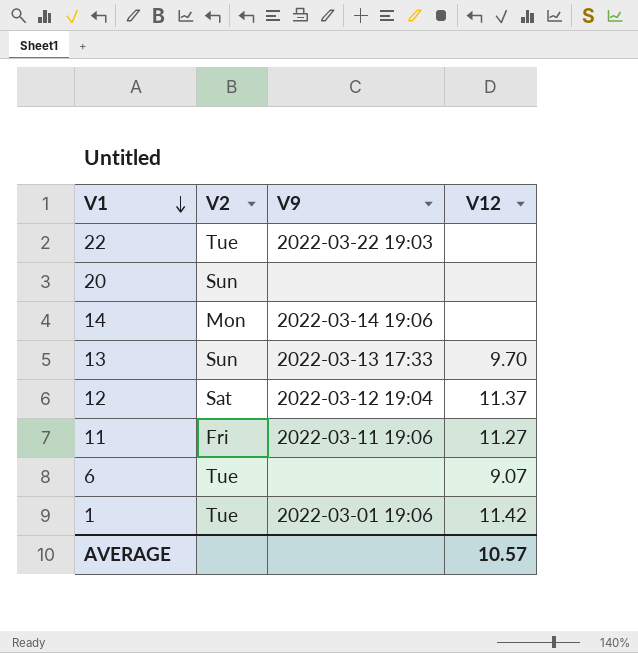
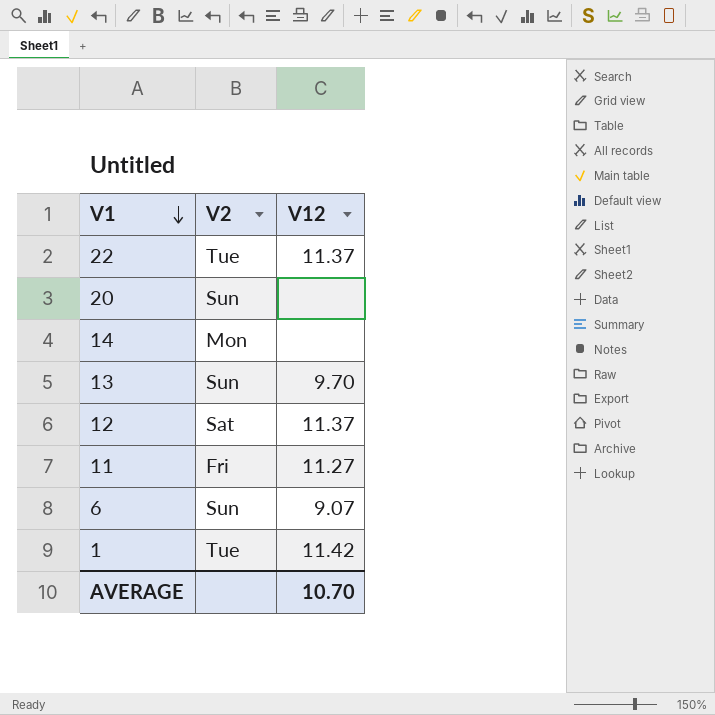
column V9 | position: 3 -> none
22 | V12: none -> 11.37
6 | V2: Tue -> Sun
AVERAGE | V12: 10.57 -> 10.70

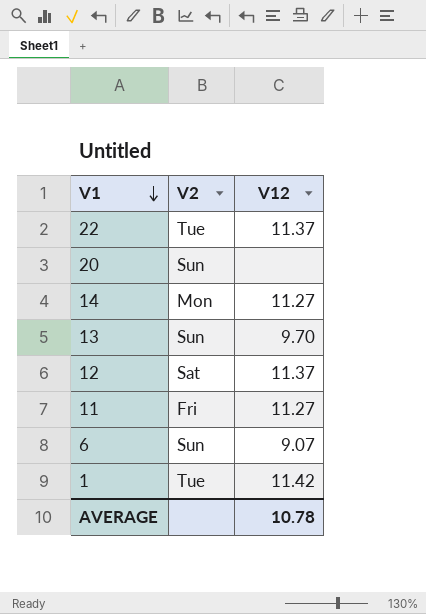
14 | V12: none -> 11.27
AVERAGE | V12: 10.70 -> 10.78

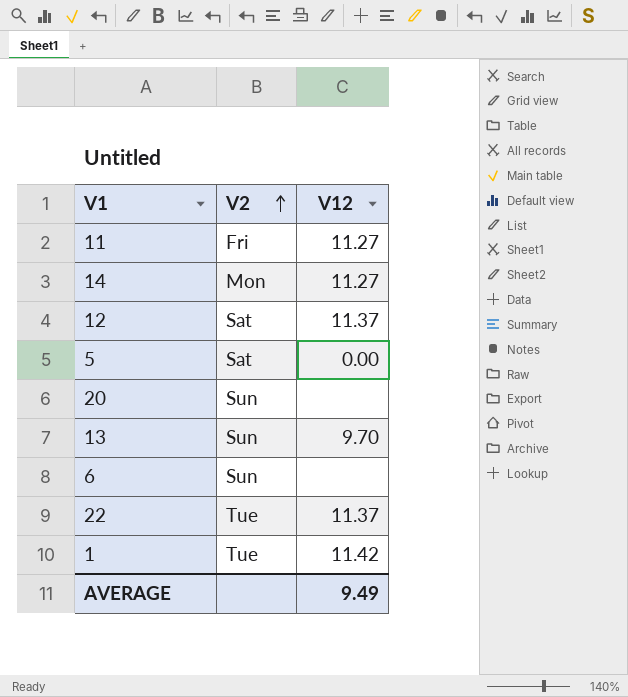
row order: V1 descending -> V2 ascending
row 5: none -> Sat | 0.00
6 | V12: 9.07 -> none
AVERAGE | V12: 10.78 -> 9.49

